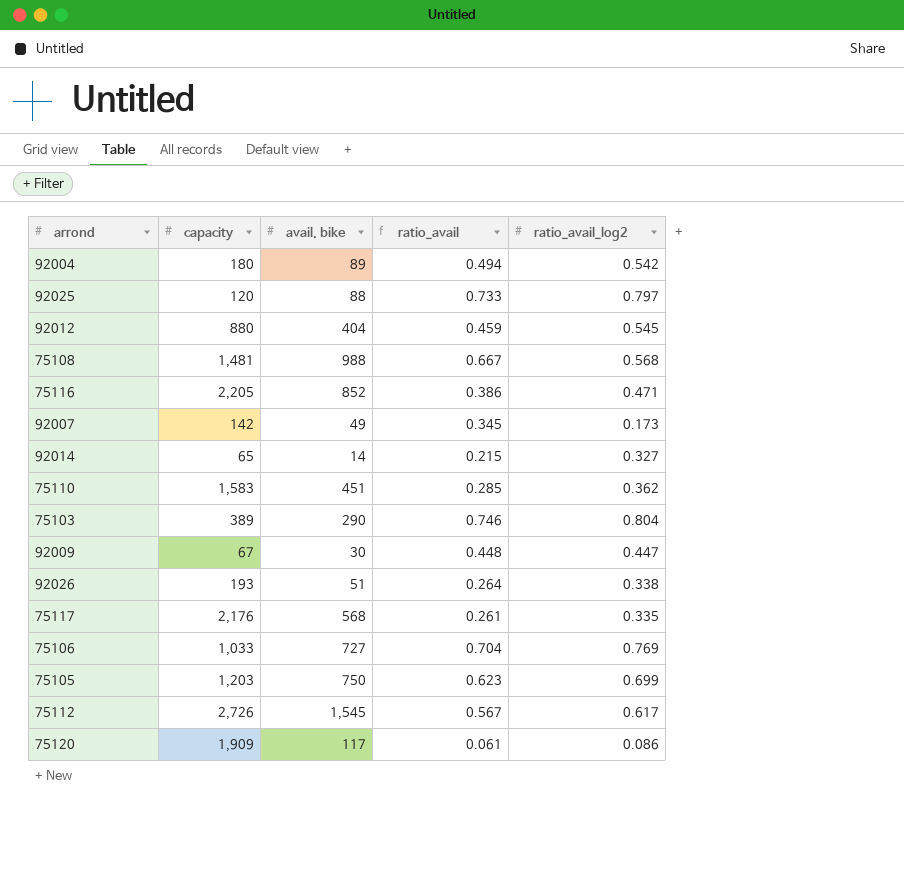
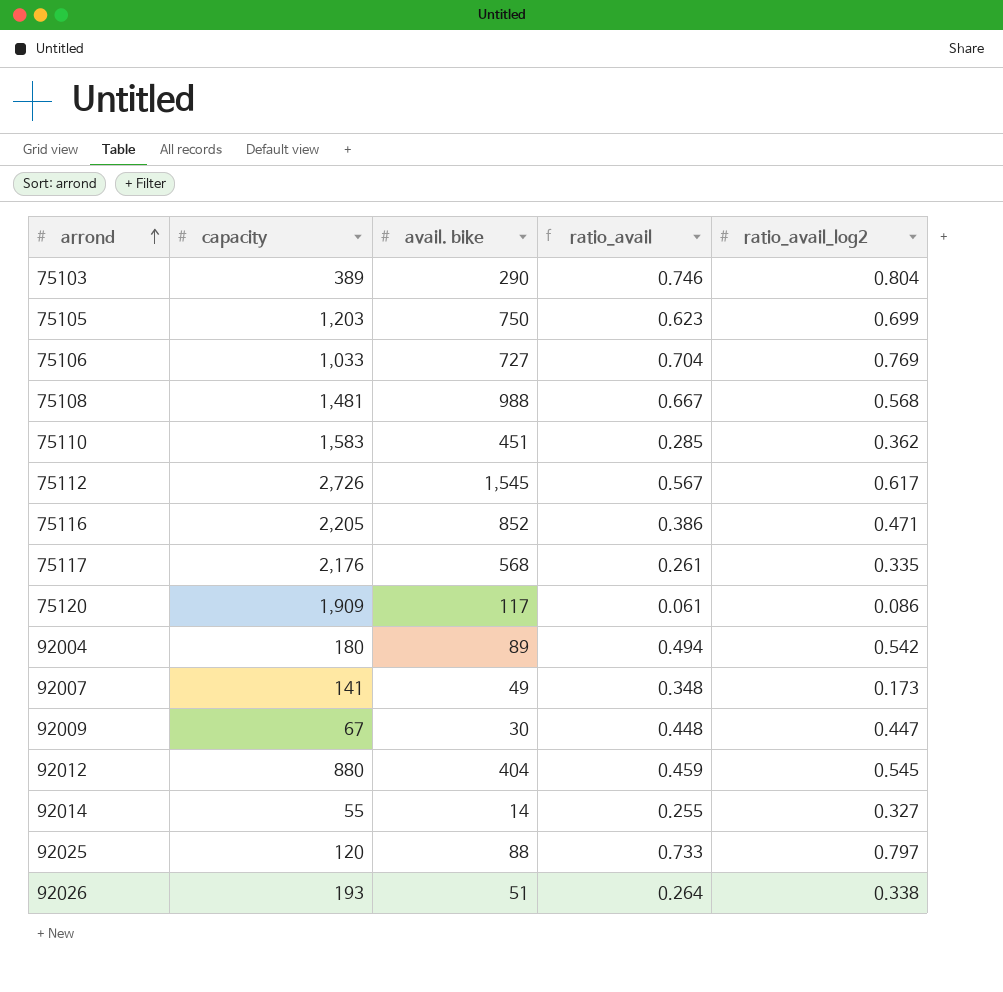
row order: none -> arrond ascending
92007 | capacity: 142 -> 141
92007 | ratio_avail: 0.345 -> 0.348
92014 | capacity: 65 -> 55
92014 | ratio_avail: 0.215 -> 0.255

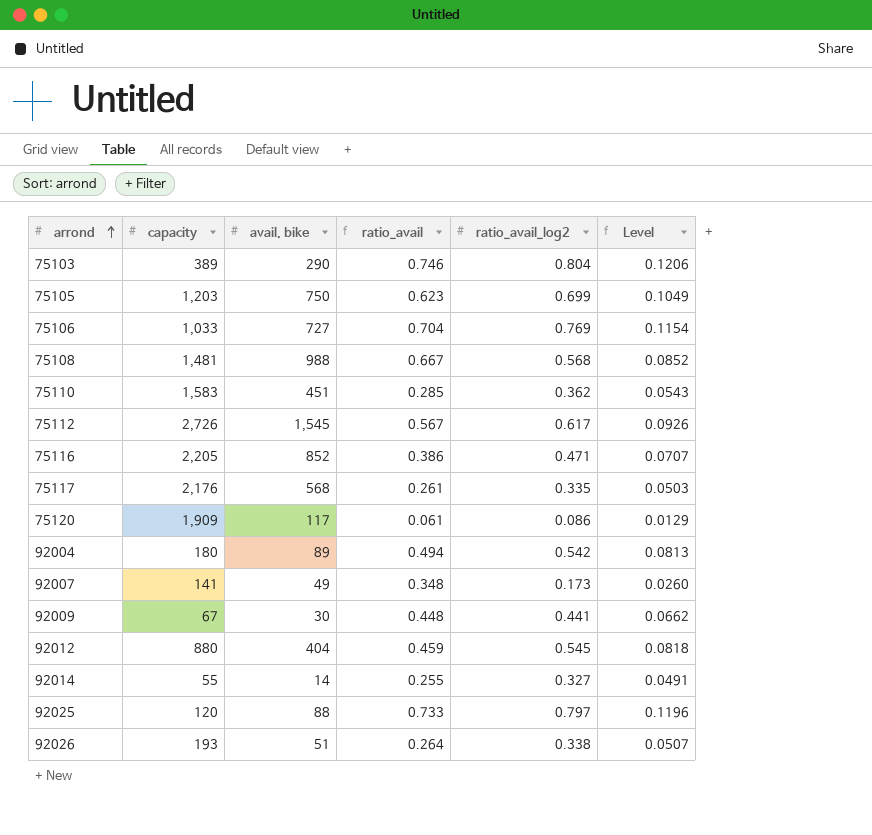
column Level | formula: none -> [ratio_avail_log2] * 0.15
92009 | ratio_avail_log2: 0.447 -> 0.441

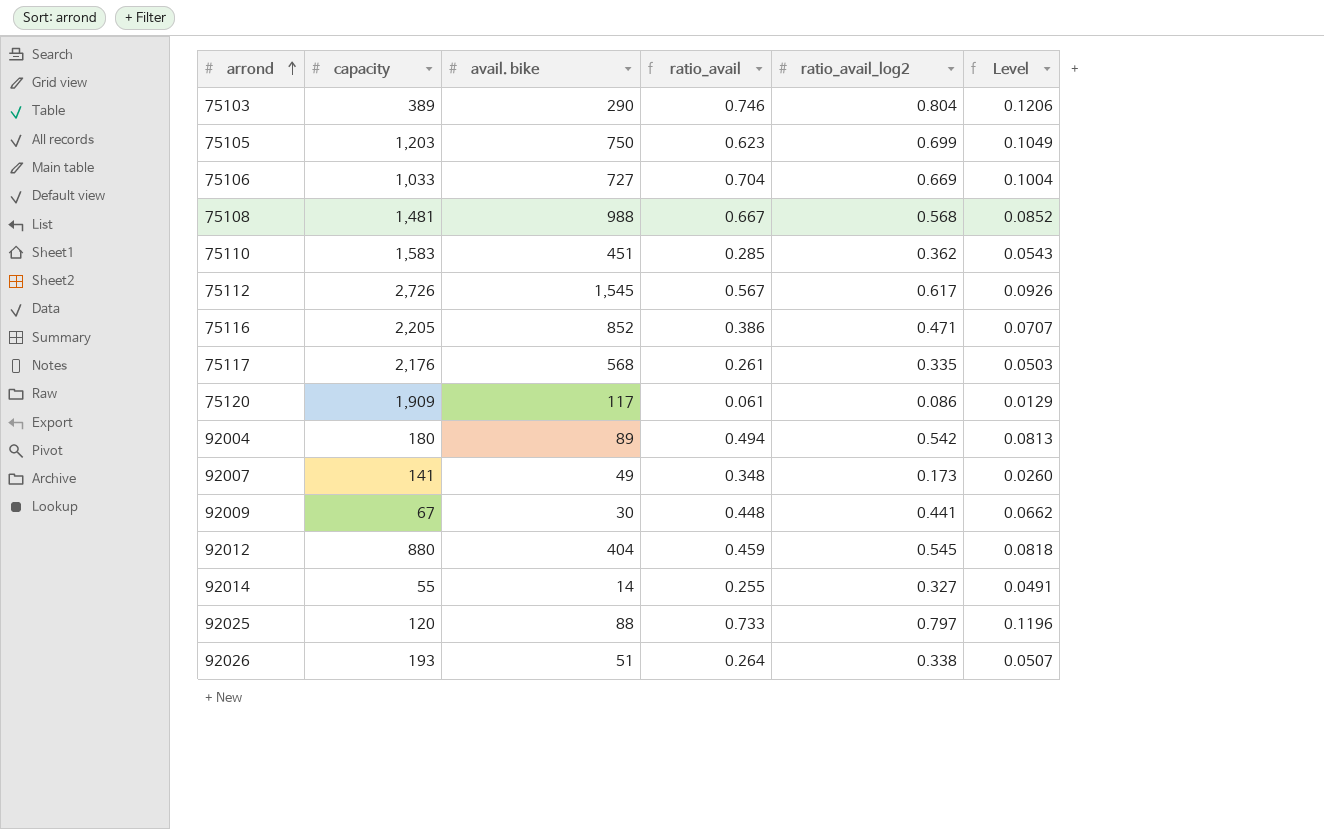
75106 | ratio_avail_log2: 0.769 -> 0.669
75106 | Level: 0.1154 -> 0.1004

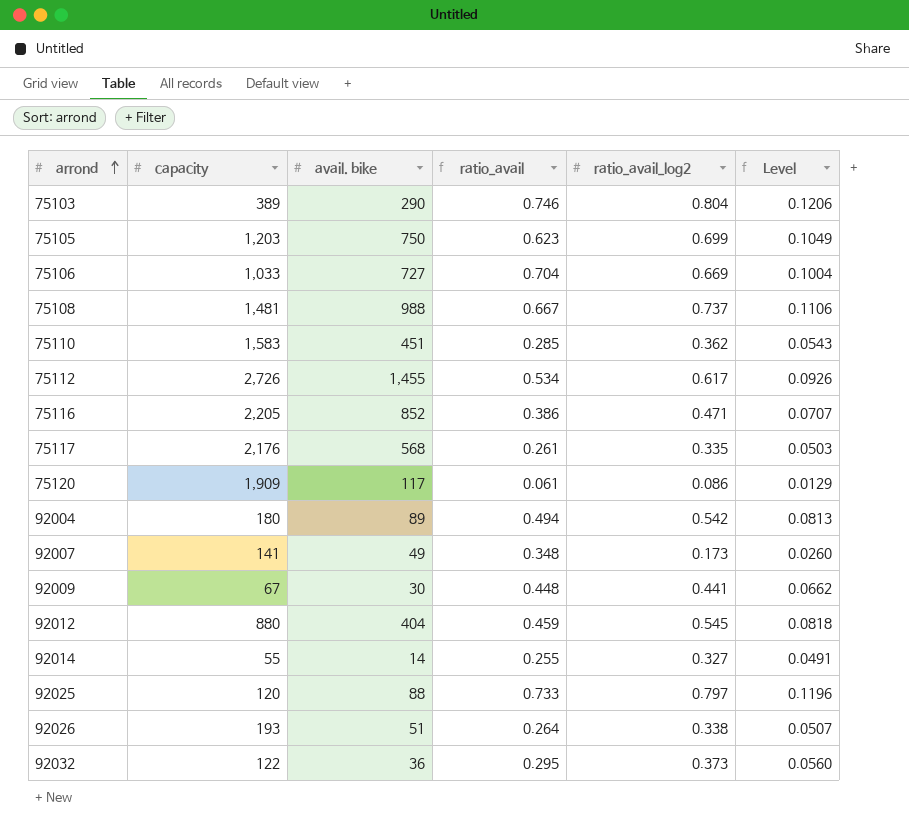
75108 | ratio_avail_log2: 0.568 -> 0.737
75108 | Level: 0.0852 -> 0.1106
75112 | avail. bike: 1,545 -> 1,455
75112 | ratio_avail: 0.567 -> 0.534
row 92032: none -> 122 | 36 | 0.295 | 0.373 | 0.0560

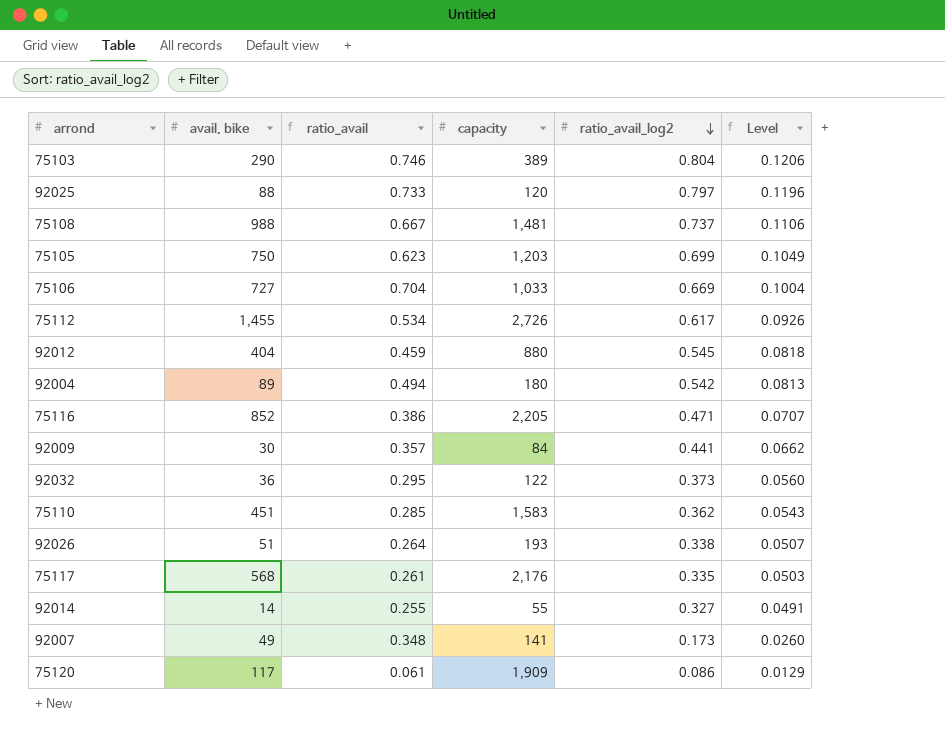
row order: arrond ascending -> ratio_avail_log2 descending
column capacity | position: 2 -> 4
92009 | ratio_avail: 0.448 -> 0.357
92009 | capacity: 67 -> 84

